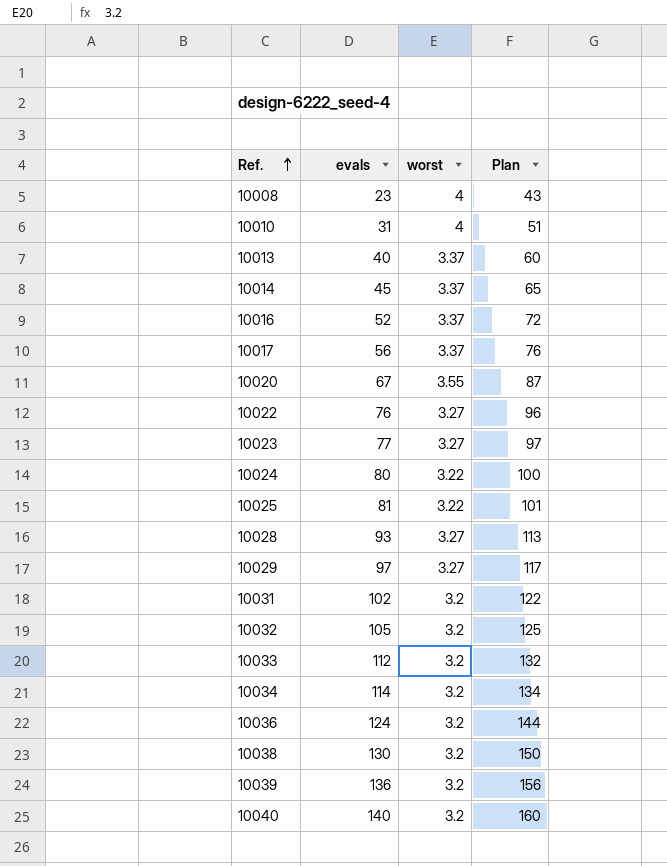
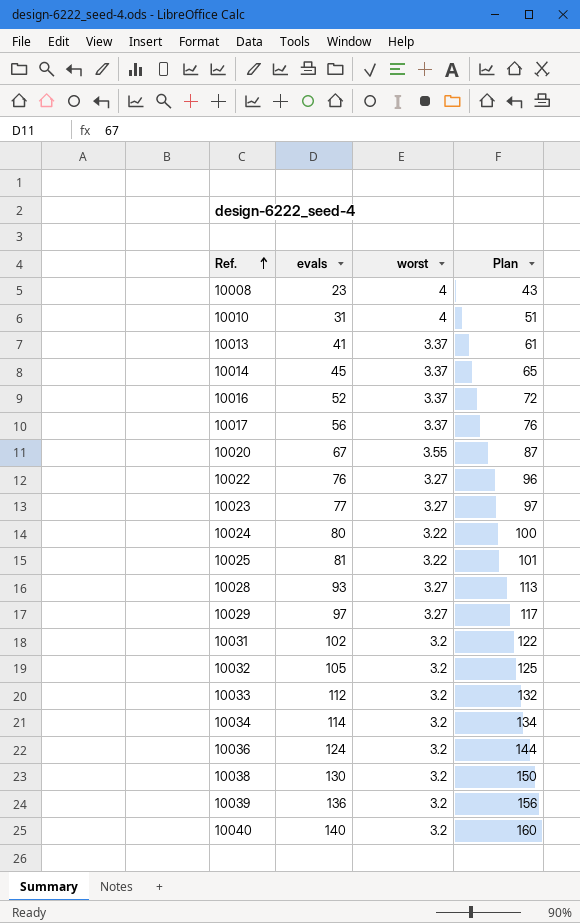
10013 | evals: 40 -> 41
10013 | Plan: 60 -> 61

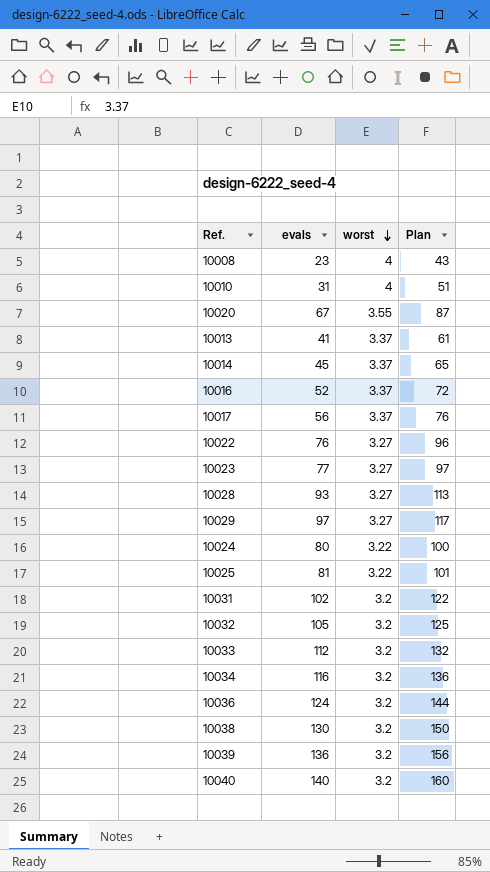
row order: Ref. ascending -> worst descending
10034 | evals: 114 -> 116
10034 | Plan: 134 -> 136

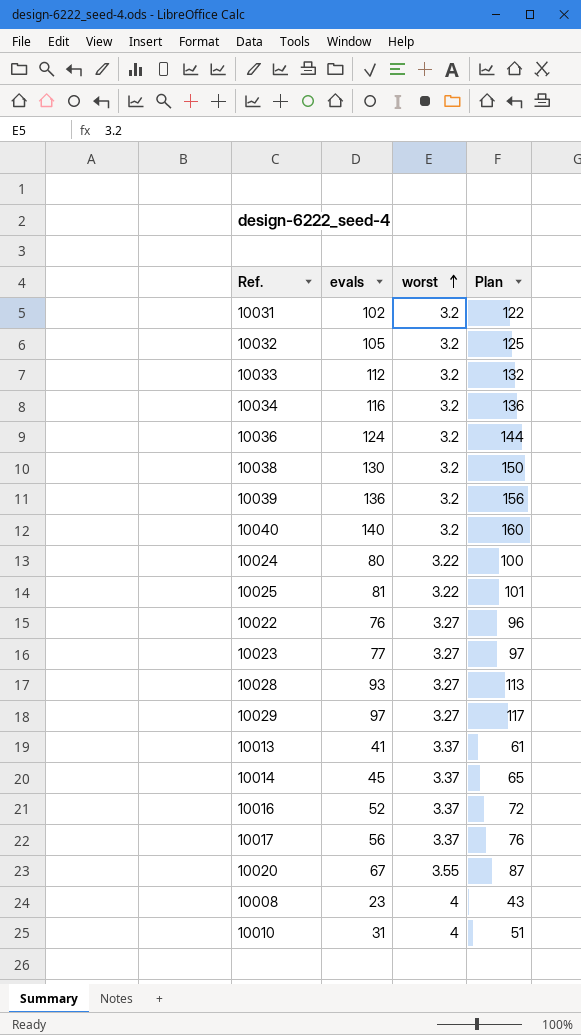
row order: worst descending -> worst ascending

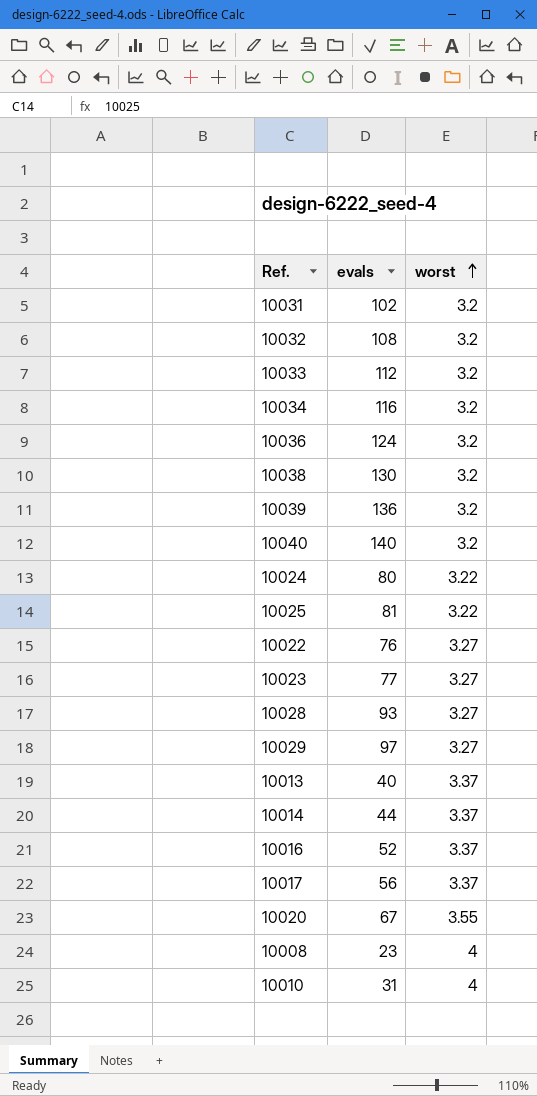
column Plan | formula: [evals] + 20 -> none
10032 | evals: 105 -> 108
10013 | evals: 41 -> 40
10014 | evals: 45 -> 44

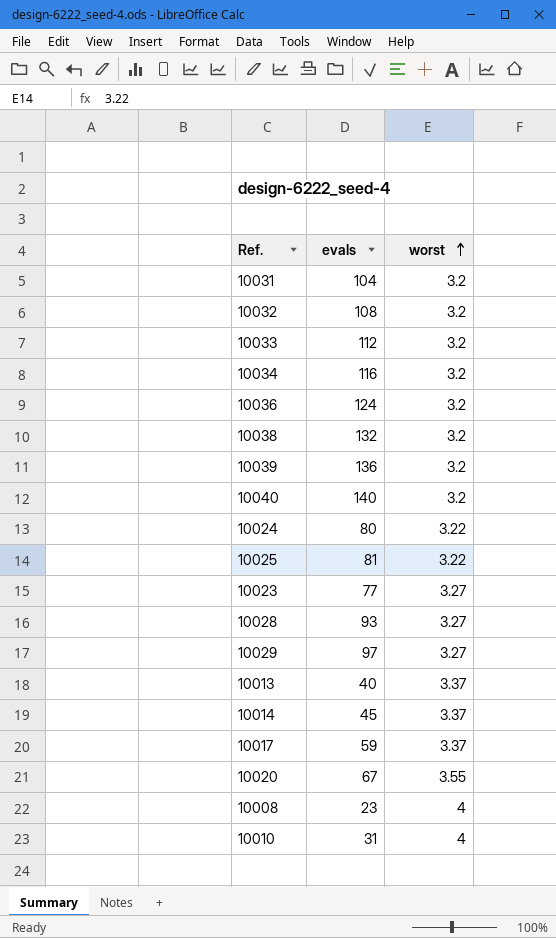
row 10022: 76 | 3.27 -> none
row 10016: 52 | 3.37 -> none
10031 | evals: 102 -> 104
10038 | evals: 130 -> 132
10014 | evals: 44 -> 45
10017 | evals: 56 -> 59

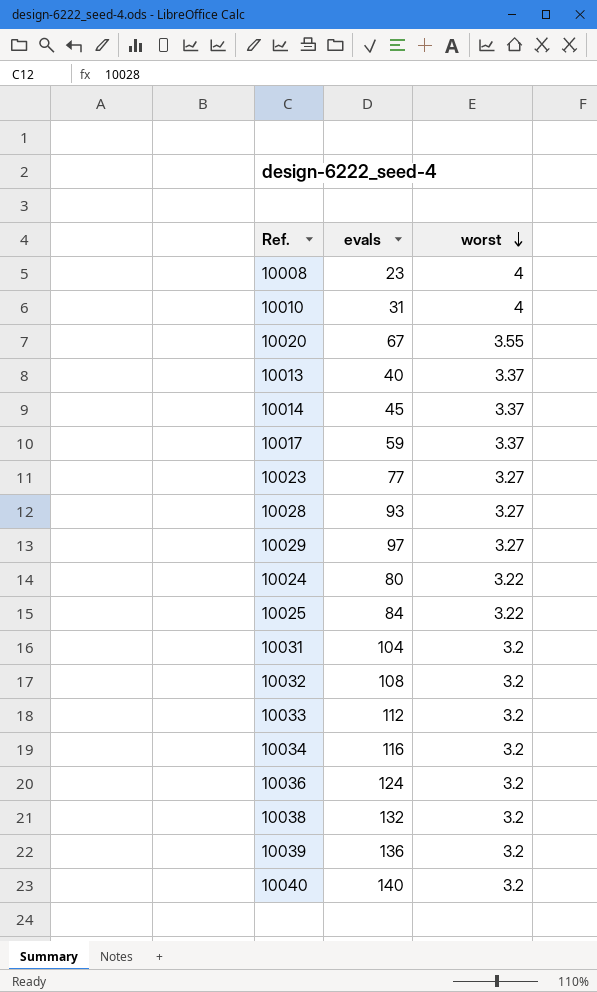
row order: worst ascending -> worst descending
10025 | evals: 81 -> 84

